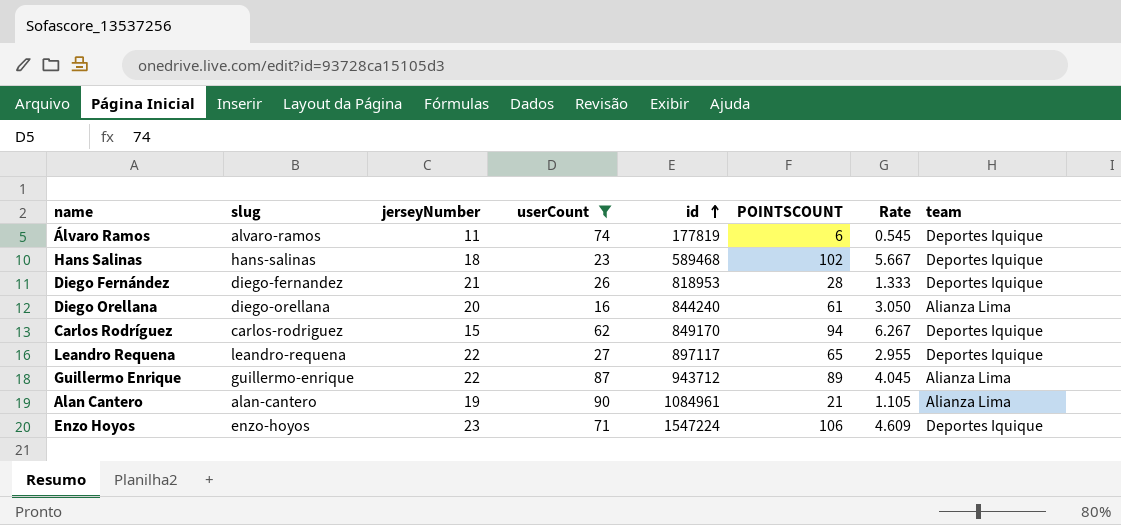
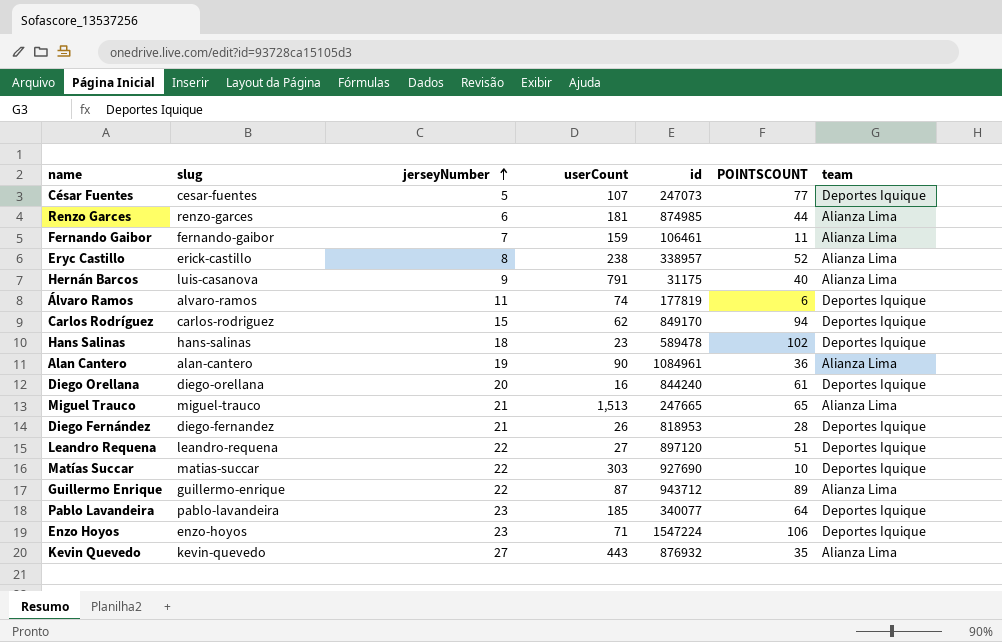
filter: userCount <= 90 -> none
row order: id ascending -> jerseyNumber ascending
column Rate | formula: [POINTSCOUNT] / [jerseyNumber] -> none
Hans Salinas | id: 589468 -> 589478
Alan Cantero | POINTSCOUNT: 21 -> 36
Diego Orellana | team: Alianza Lima -> Deportes Iquique
Leandro Requena | id: 897117 -> 897120
Leandro Requena | POINTSCOUNT: 65 -> 51

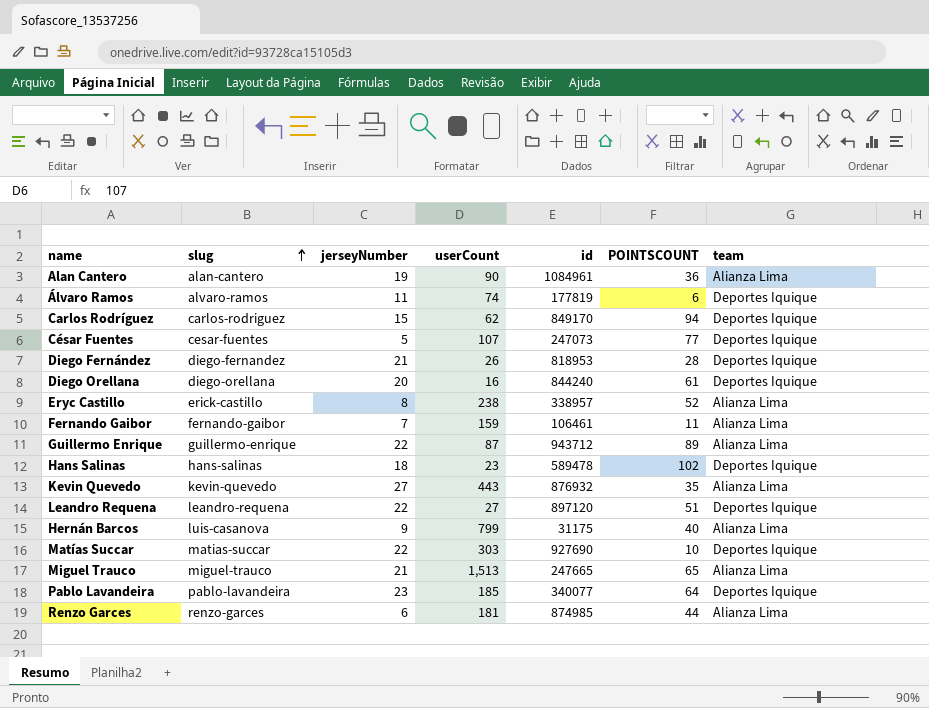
row order: jerseyNumber ascending -> slug ascending
row Enzo Hoyos: enzo-hoyos | 23 | 71 | 1547224 | 106 | Deportes Iquique -> none
Hernán Barcos | userCount: 791 -> 799

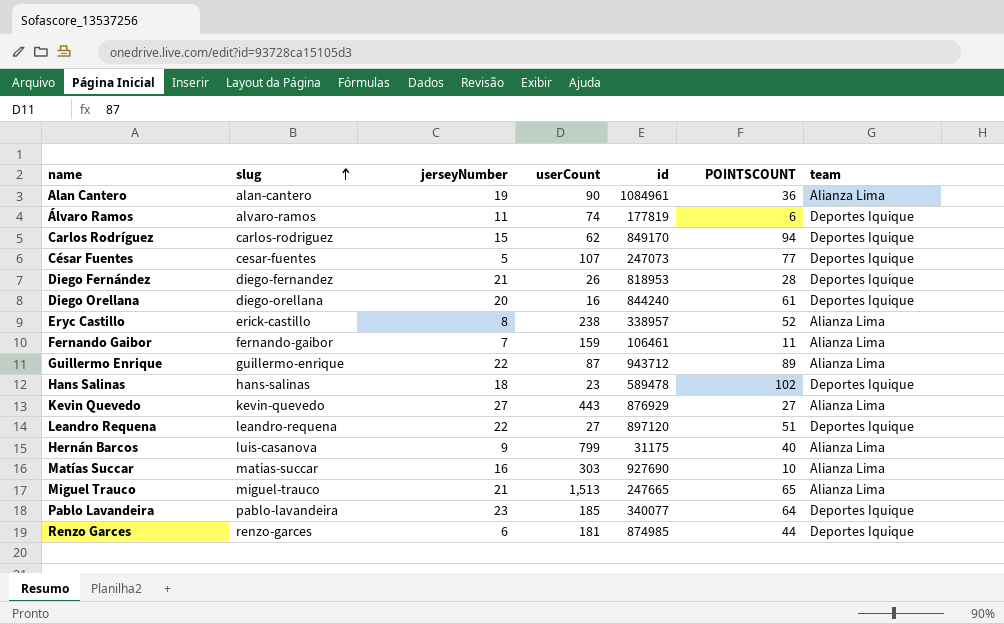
Kevin Quevedo | id: 876932 -> 876929
Kevin Quevedo | POINTSCOUNT: 35 -> 27
Matías Succar | jerseyNumber: 22 -> 16
Matías Succar | team: Deportes Iquique -> Alianza Lima
Renzo Garces | team: Alianza Lima -> Deportes Iquique

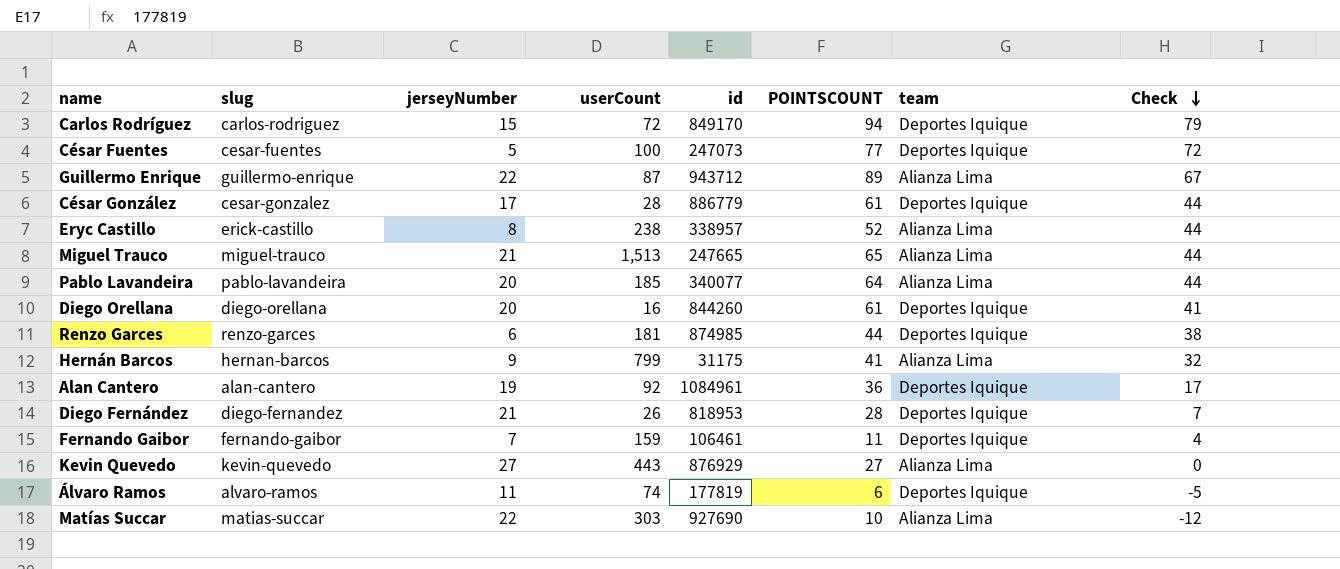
row order: slug ascending -> Check descending
column Check | formula: none -> [POINTSCOUNT] - [jerseyNumber]
row Hans Salinas: hans-salinas | 18 | 23 | 589478 | 102 | Deportes Iquique -> none
row Leandro Requena: leandro-requena | 22 | 27 | 897120 | 51 | Deportes Iquique -> none
Carlos Rodríguez | userCount: 62 -> 72
César Fuentes | userCount: 107 -> 100
row César González: none -> cesar-gonzalez | 17 | 28 | 886779 | 61 | Deportes Iquique | 44
Pablo Lavandeira | jerseyNumber: 23 -> 20
Pablo Lavandeira | team: Deportes Iquique -> Alianza Lima
Diego Orellana | id: 844240 -> 844260
Hernán Barcos | slug: luis-casanova -> hernan-barcos
Hernán Barcos | POINTSCOUNT: 40 -> 41
Alan Cantero | userCount: 90 -> 92
Alan Cantero | team: Alianza Lima -> Deportes Iquique
Fernando Gaibor | team: Alianza Lima -> Deportes Iquique
Matías Succar | jerseyNumber: 16 -> 22

